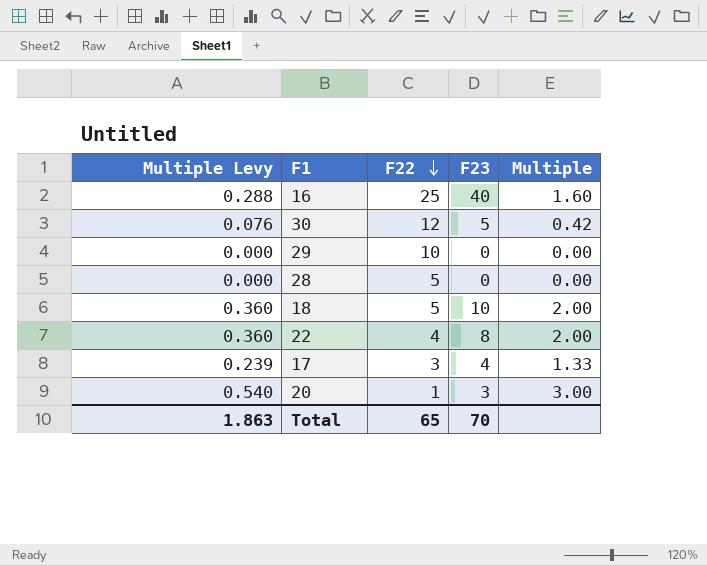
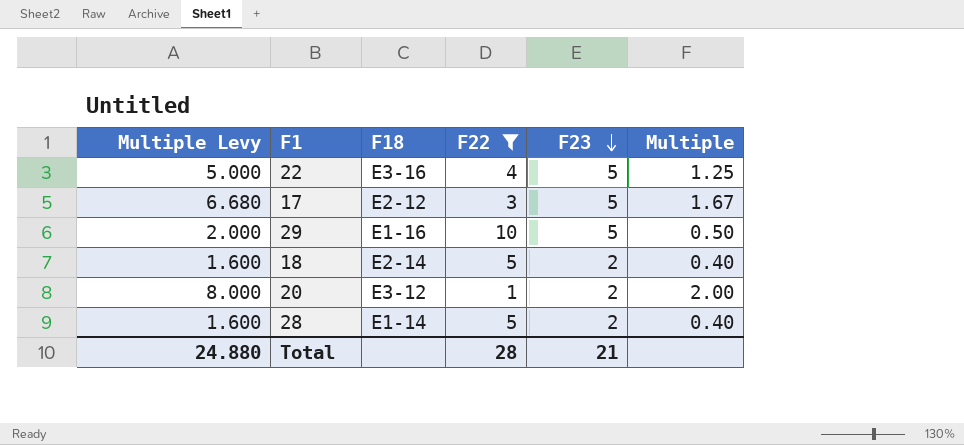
filter: none -> F22 <= 10
row order: F22 descending -> F23 descending
column Multiple Levy | formula: [Multiple] * 0.18 -> [Multiple] * 4
column F18 | position: none -> 3
22 | F23: 8 -> 5
22 | Multiple: 2.00 -> 1.25
17 | F23: 4 -> 5
17 | Multiple: 1.33 -> 1.67
29 | F23: 0 -> 5
29 | Multiple: 0.00 -> 0.50
18 | F23: 10 -> 2
18 | Multiple: 2.00 -> 0.40
20 | F23: 3 -> 2
20 | Multiple: 3.00 -> 2.00
28 | F23: 0 -> 2
28 | Multiple: 0.00 -> 0.40
Total | Multiple Levy: 1.863 -> 24.880
Total | F22: 65 -> 28
Total | F23: 70 -> 21

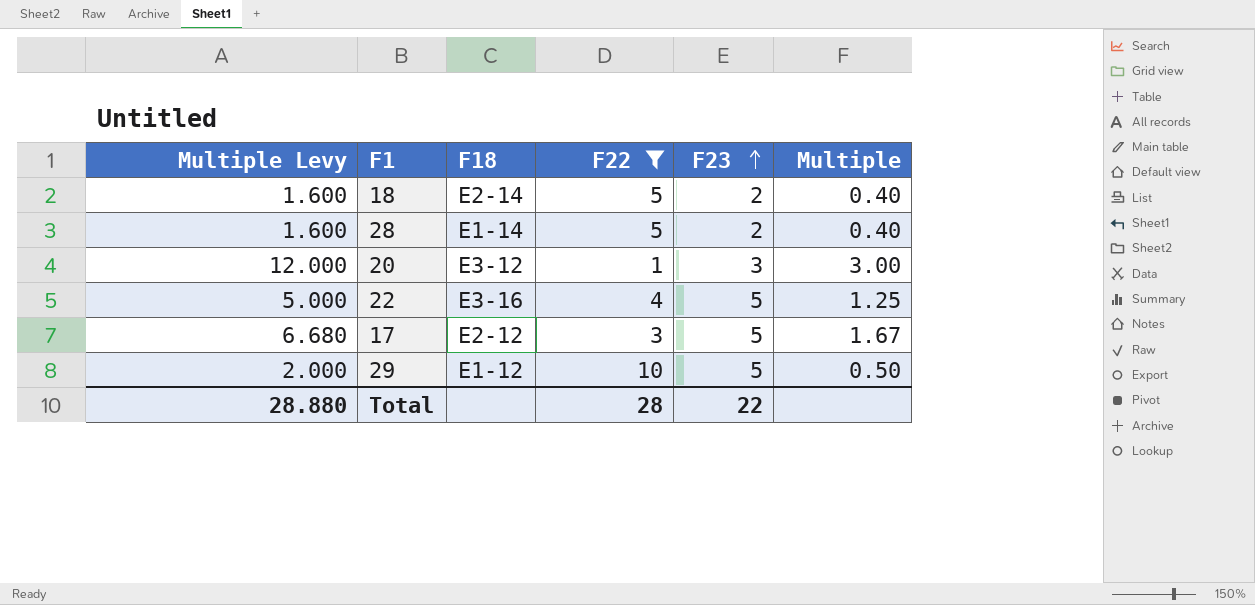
row order: F23 descending -> F23 ascending
20 | Multiple Levy: 8.000 -> 12.000
20 | F23: 2 -> 3
20 | Multiple: 2.00 -> 3.00
29 | F18: E1-16 -> E1-12
Total | Multiple Levy: 24.880 -> 28.880
Total | F23: 21 -> 22

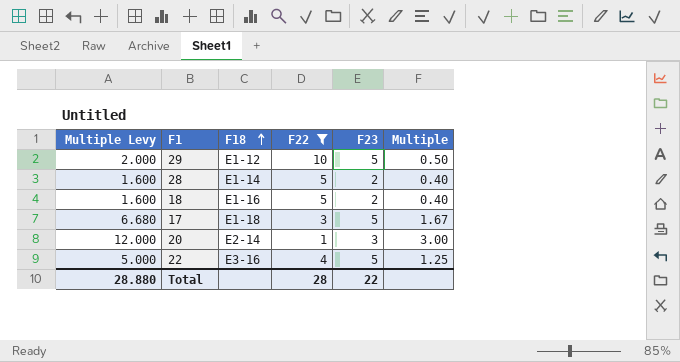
row order: F23 ascending -> F18 ascending
18 | F18: E2-14 -> E1-16
17 | F18: E2-12 -> E1-18
20 | F18: E3-12 -> E2-14

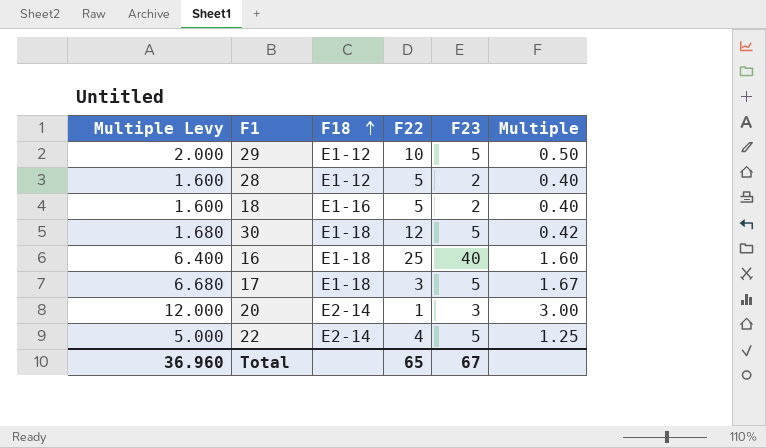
filter: F22 <= 10 -> none
28 | F18: E1-14 -> E1-12
22 | F18: E3-16 -> E2-14
Total | Multiple Levy: 28.880 -> 36.960
Total | F22: 28 -> 65
Total | F23: 22 -> 67

